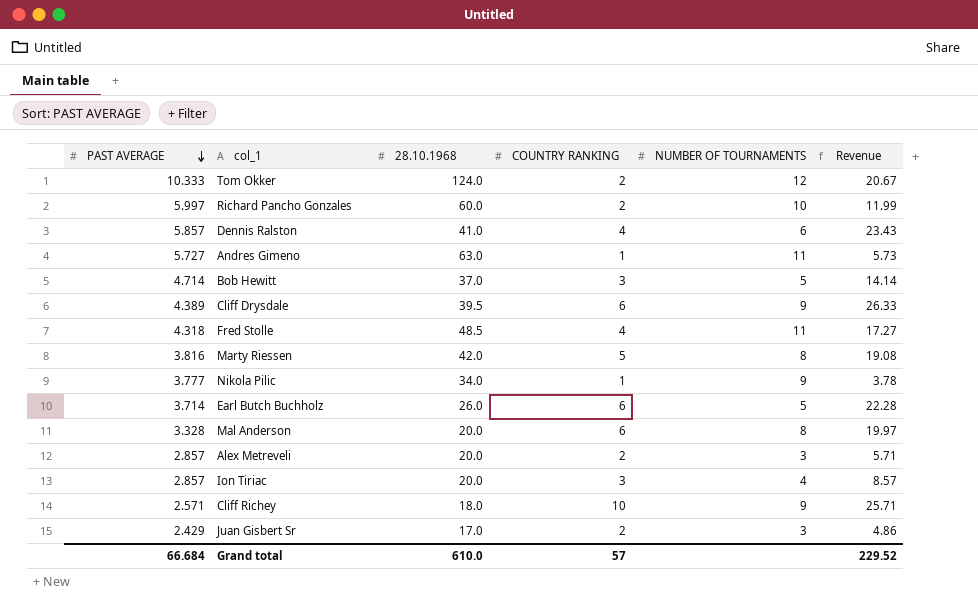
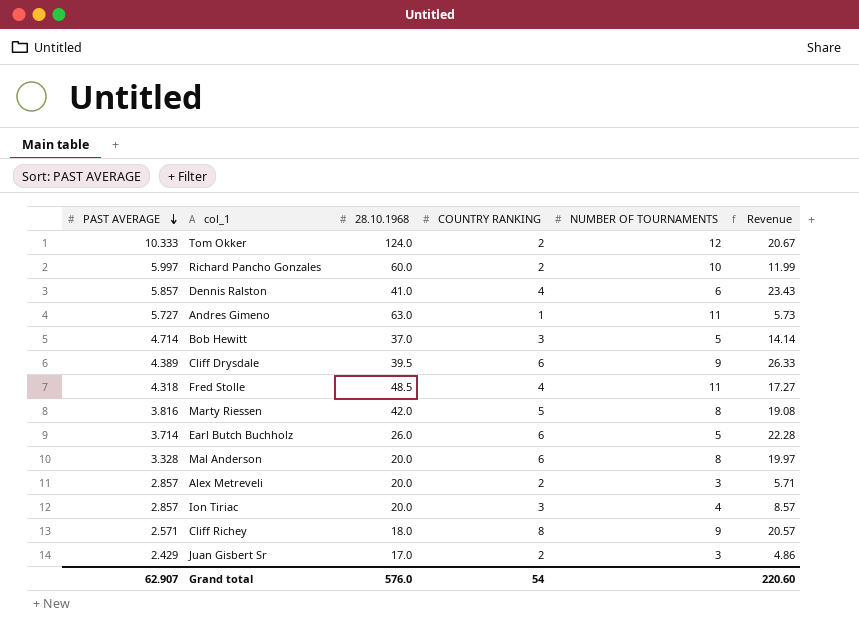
row Nikola Pilic: 3.777 | 34.0 | 1 | 9 | 3.78 -> none
Cliff Richey | COUNTRY RANKING: 10 -> 8
Cliff Richey | Revenue: 25.71 -> 20.57
Grand total | PAST AVERAGE: 66.684 -> 62.907
Grand total | 28.10.1968: 610.0 -> 576.0
Grand total | COUNTRY RANKING: 57 -> 54
Grand total | Revenue: 229.52 -> 220.60

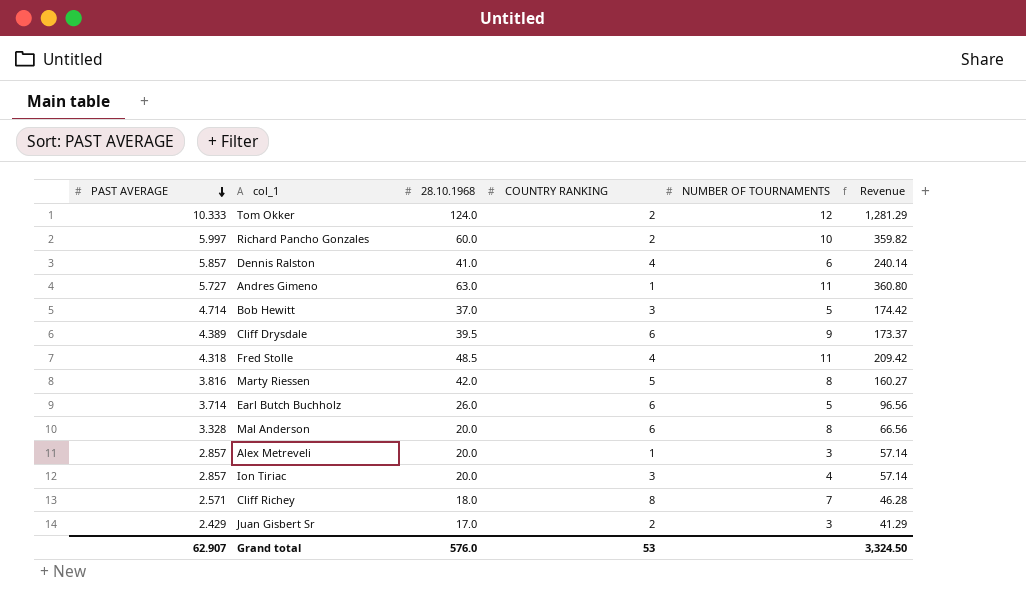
column Revenue | formula: [PAST AVERAGE] * [COUNTRY RANKING] -> [PAST AVERAGE] * [28.10.1968]
Alex Metreveli | COUNTRY RANKING: 2 -> 1
Cliff Richey | NUMBER OF TOURNAMENTS: 9 -> 7
Grand total | COUNTRY RANKING: 54 -> 53
Grand total | Revenue: 220.60 -> 3,324.50

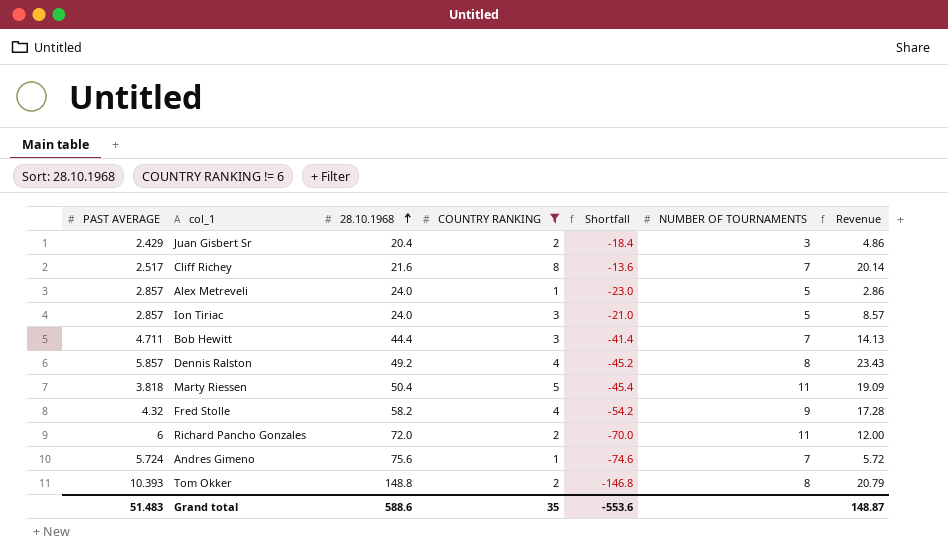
filter: none -> COUNTRY RANKING != 6
row order: PAST AVERAGE descending -> 28.10.1968 ascending
column Shortfall | formula: none -> [COUNTRY RANKING] - [28.10.1968]
column Revenue | formula: [PAST AVERAGE] * [28.10.1968] -> [PAST AVERAGE] * [COUNTRY RANKING]
Juan Gisbert Sr | 28.10.1968: 17.0 -> 20.4
Cliff Richey | PAST AVERAGE: 2.571 -> 2.517
Cliff Richey | 28.10.1968: 18.0 -> 21.6
Alex Metreveli | 28.10.1968: 20.0 -> 24.0
Alex Metreveli | NUMBER OF TOURNAMENTS: 3 -> 5
Ion Tiriac | 28.10.1968: 20.0 -> 24.0
Ion Tiriac | NUMBER OF TOURNAMENTS: 4 -> 5
Bob Hewitt | PAST AVERAGE: 4.714 -> 4.711
Bob Hewitt | 28.10.1968: 37.0 -> 44.4
Bob Hewitt | NUMBER OF TOURNAMENTS: 5 -> 7
Dennis Ralston | 28.10.1968: 41.0 -> 49.2
Dennis Ralston | NUMBER OF TOURNAMENTS: 6 -> 8
Marty Riessen | PAST AVERAGE: 3.816 -> 3.818
Marty Riessen | 28.10.1968: 42.0 -> 50.4
Marty Riessen | NUMBER OF TOURNAMENTS: 8 -> 11
Fred Stolle | PAST AVERAGE: 4.318 -> 4.32
Fred Stolle | 28.10.1968: 48.5 -> 58.2
Fred Stolle | NUMBER OF TOURNAMENTS: 11 -> 9
Richard Pancho Gonzales | PAST AVERAGE: 5.997 -> 6
Richard Pancho Gonzales | 28.10.1968: 60.0 -> 72.0
Richard Pancho Gonzales | NUMBER OF TOURNAMENTS: 10 -> 11
Andres Gimeno | PAST AVERAGE: 5.727 -> 5.724
Andres Gimeno | 28.10.1968: 63.0 -> 75.6
Andres Gimeno | NUMBER OF TOURNAMENTS: 11 -> 7
Tom Okker | PAST AVERAGE: 10.333 -> 10.393
Tom Okker | 28.10.1968: 124.0 -> 148.8
Tom Okker | NUMBER OF TOURNAMENTS: 12 -> 8
Grand total | PAST AVERAGE: 62.907 -> 51.483
Grand total | 28.10.1968: 576.0 -> 588.6
Grand total | COUNTRY RANKING: 53 -> 35
Grand total | Revenue: 3,324.50 -> 148.87

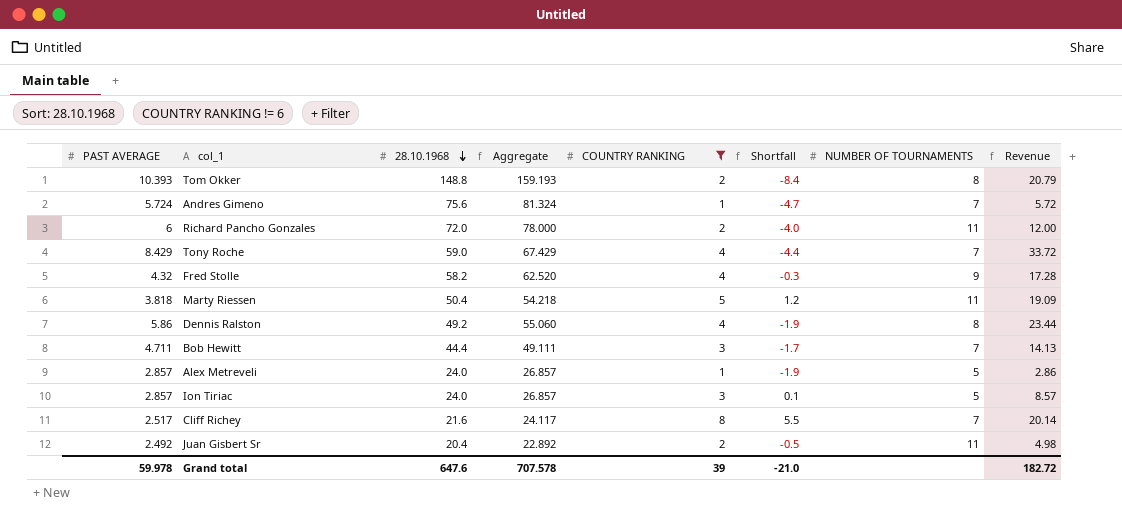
row order: 28.10.1968 ascending -> 28.10.1968 descending
column Aggregate | formula: none -> [PAST AVERAGE] + [28.10.1968]
column Shortfall | formula: [COUNTRY RANKING] - [28.10.1968] -> [COUNTRY RANKING] - [PAST AVERAGE]
row Tony Roche: none -> 8.429 | 59.0 | 67.429 | 4 | -4.4 | 7 | 33.72
Dennis Ralston | PAST AVERAGE: 5.857 -> 5.86
Dennis Ralston | Revenue: 23.43 -> 23.44
Juan Gisbert Sr | PAST AVERAGE: 2.429 -> 2.492
Juan Gisbert Sr | NUMBER OF TOURNAMENTS: 3 -> 11
Juan Gisbert Sr | Revenue: 4.86 -> 4.98
Grand total | PAST AVERAGE: 51.483 -> 59.978
Grand total | 28.10.1968: 588.6 -> 647.6
Grand total | COUNTRY RANKING: 35 -> 39
Grand total | Shortfall: -553.6 -> -21.0
Grand total | Revenue: 148.87 -> 182.72

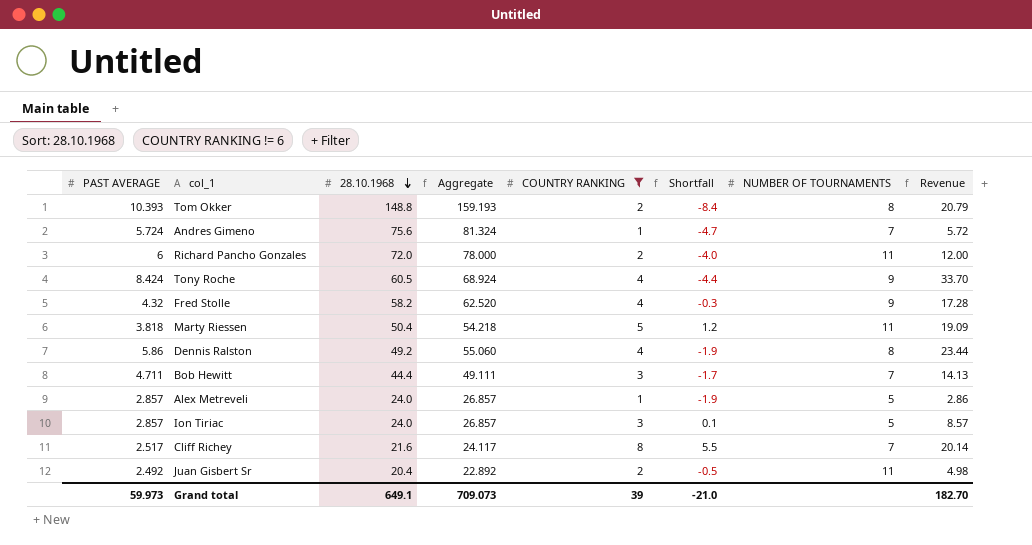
Tony Roche | PAST AVERAGE: 8.429 -> 8.424
Tony Roche | 28.10.1968: 59.0 -> 60.5
Tony Roche | Aggregate: 67.429 -> 68.924
Tony Roche | NUMBER OF TOURNAMENTS: 7 -> 9
Tony Roche | Revenue: 33.72 -> 33.70
Grand total | PAST AVERAGE: 59.978 -> 59.973
Grand total | 28.10.1968: 647.6 -> 649.1
Grand total | Aggregate: 707.578 -> 709.073
Grand total | Revenue: 182.72 -> 182.70

